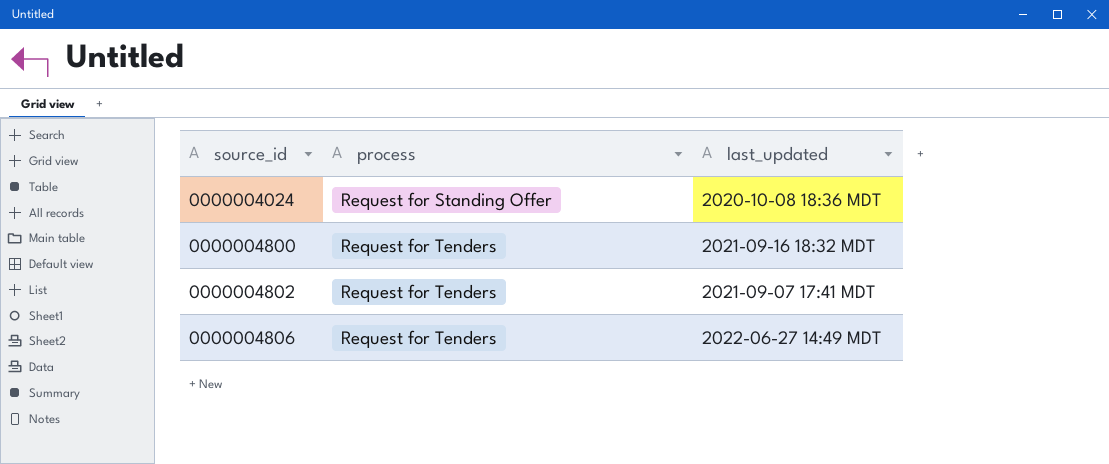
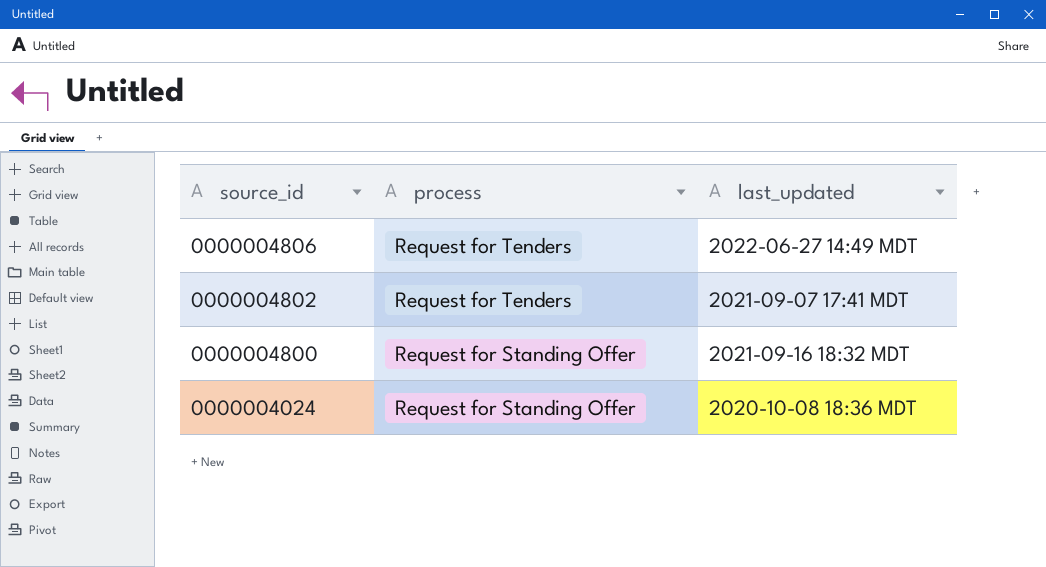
row order: source_id ascending -> source_id descending
0000004800 | process: Request for Tenders -> Request for Standing Offer

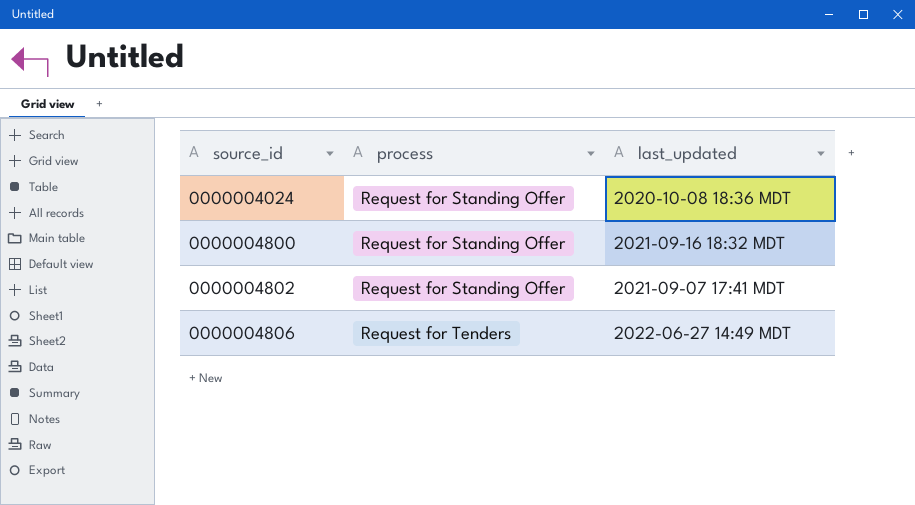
row order: source_id descending -> source_id ascending
0000004802 | process: Request for Tenders -> Request for Standing Offer

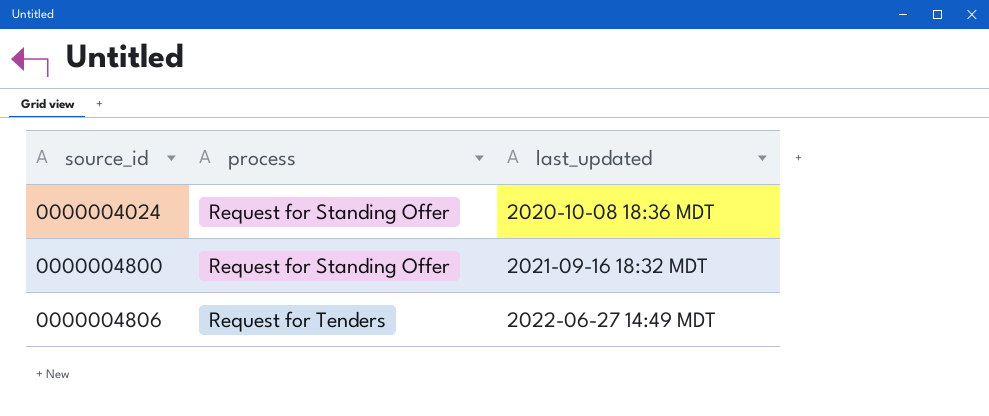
row 0000004802: Request for Standing Offer | 2021-09-07 17:41 MDT -> none

